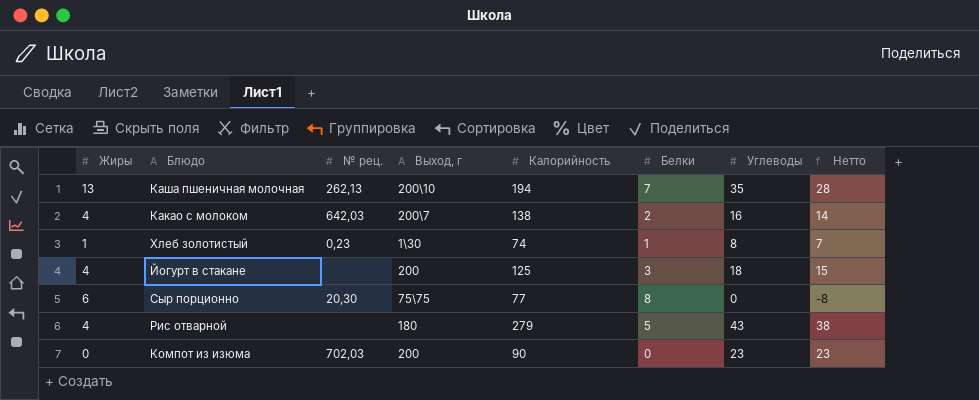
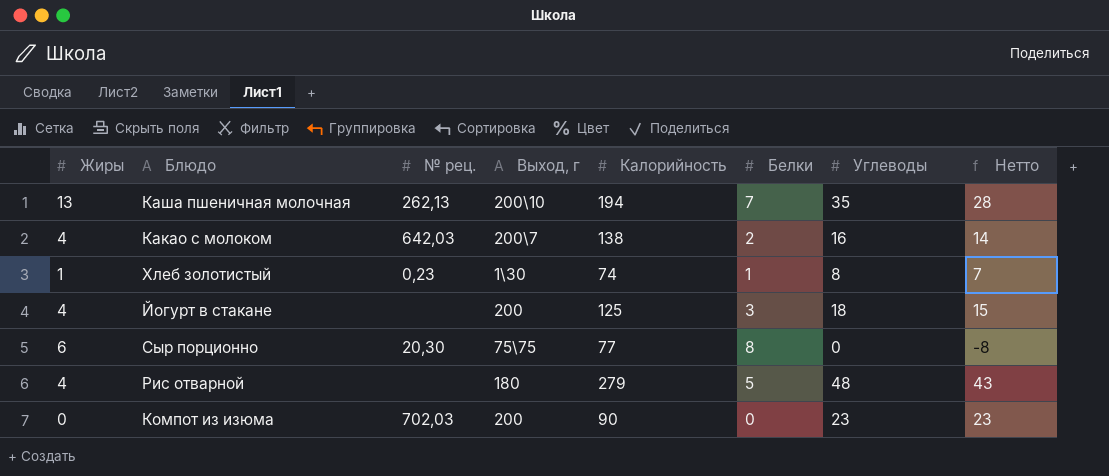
Рис отварной | Углеводы: 43 -> 48
Рис отварной | Нетто: 38 -> 43

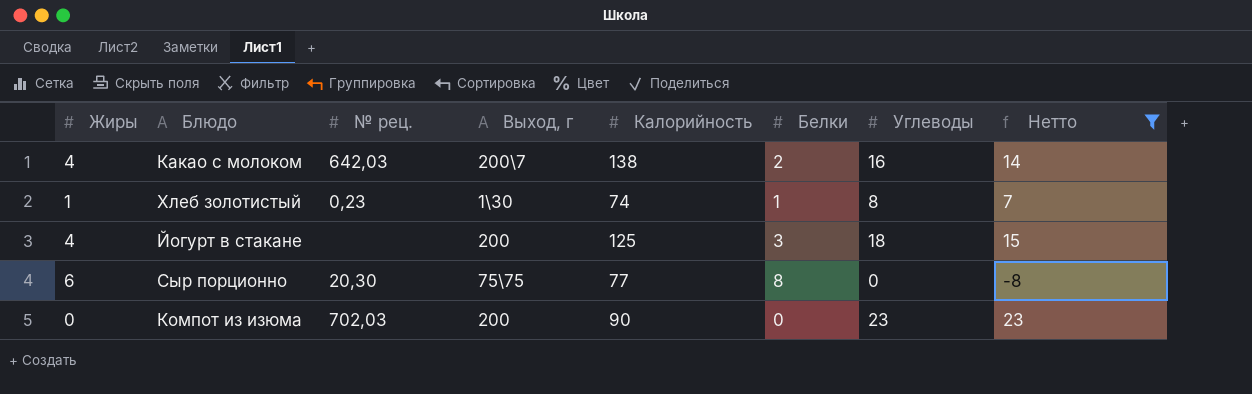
filter: none -> Нетто <= 23

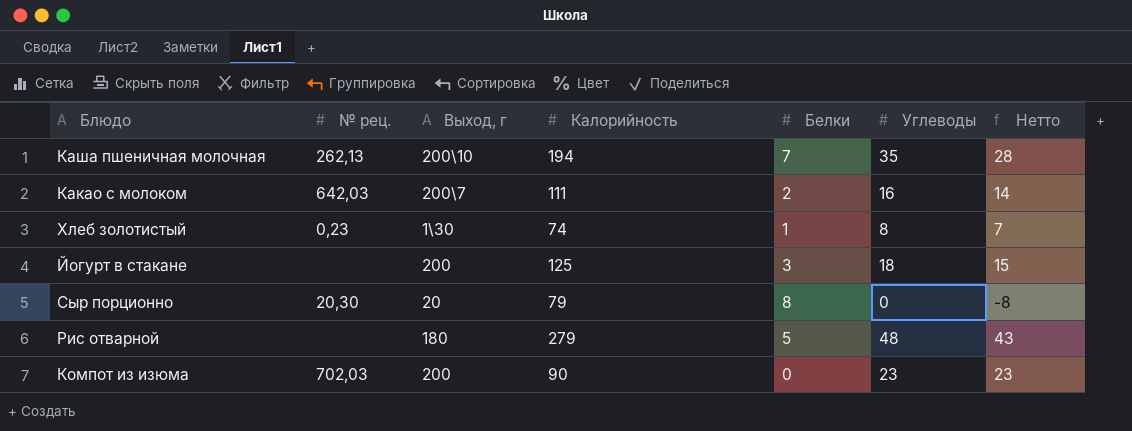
filter: Нетто <= 23 -> none
column Жиры | position: 1 -> none
Какао с молоком | Калорийность: 138 -> 111
Сыр порционно | Выход, г: 75\75 -> 20
Сыр порционно | Калорийность: 77 -> 79

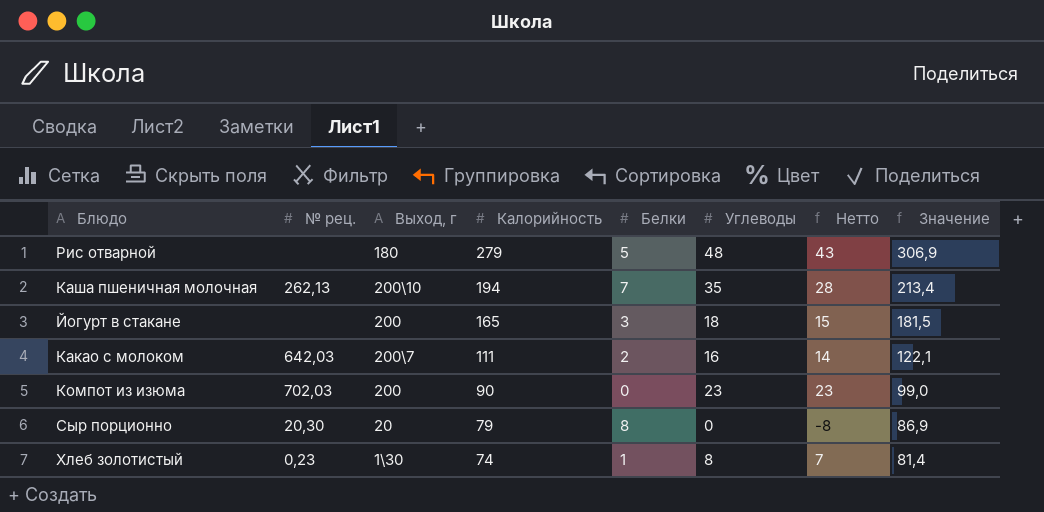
row order: none -> Калорийность descending
column Значение | formula: none -> [Калорийность] * 1,1
Йогурт в стакане | Калорийность: 125 -> 165

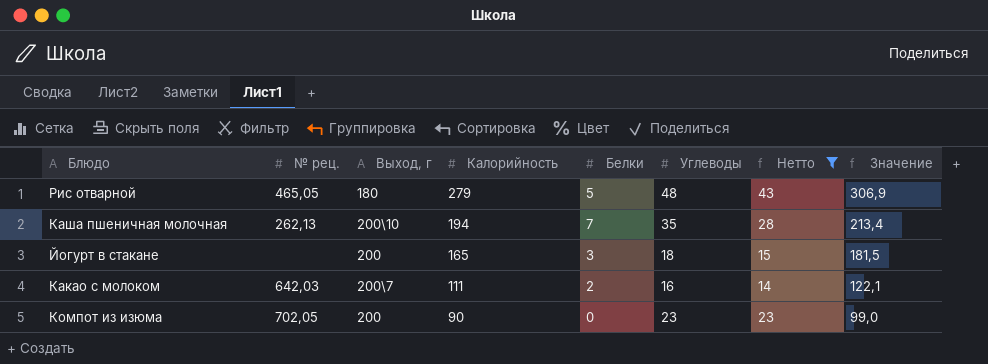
filter: none -> Нетто >= 14
Рис отварной | № рец.: none -> 465,05
Компот из изюма | № рец.: 702,03 -> 702,05

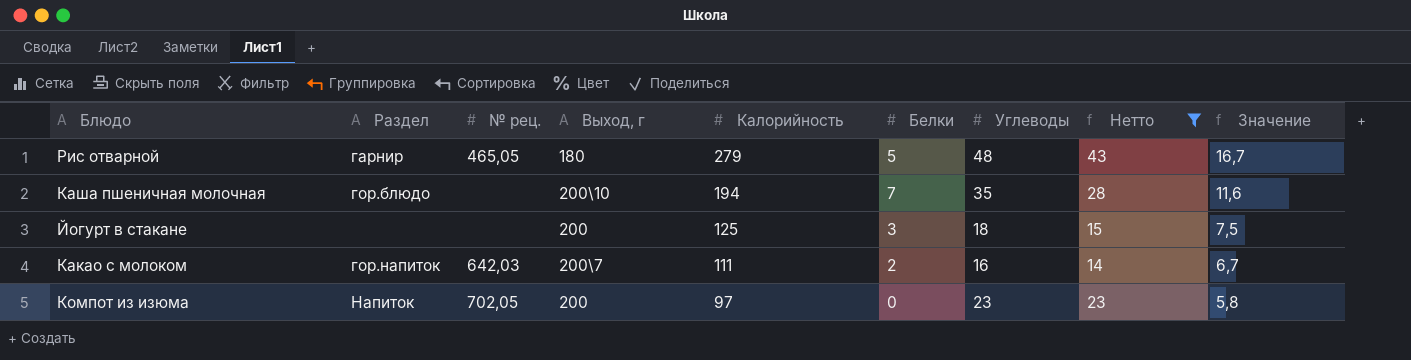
column Раздел | position: none -> 2
column Значение | formula: [Калорийность] * 1,1 -> [Калорийность] * 0,06
Каша пшеничная молочная | № рец.: 262,13 -> none
Йогурт в стакане | Калорийность: 165 -> 125
Компот из изюма | Калорийность: 90 -> 97

